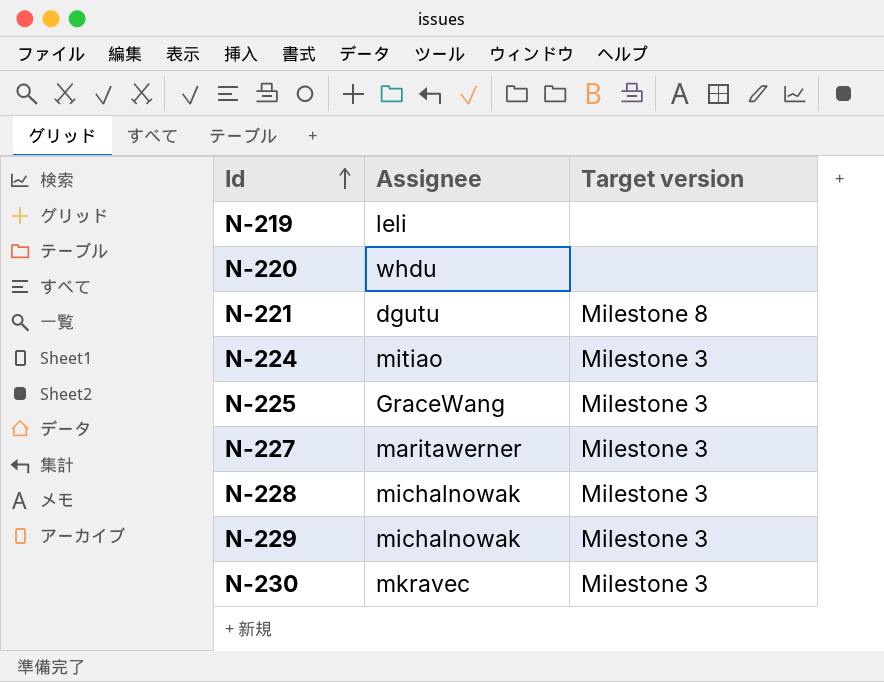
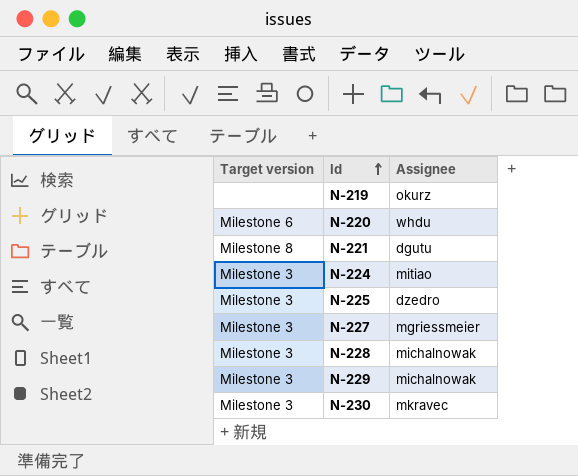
column Target version | position: 3 -> 1
N-219 | Assignee: leli -> okurz
N-220 | Target version: none -> Milestone 6
N-225 | Assignee: GraceWang -> dzedro
N-227 | Assignee: maritawerner -> mgriessmeier

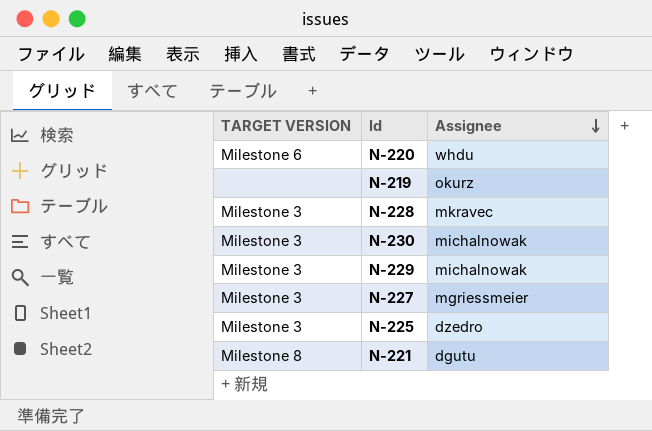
row order: Id ascending -> Assignee descending
column name: Target version -> TARGET VERSION
row N-224: Milestone 3 | mitiao -> none
N-228 | Assignee: michalnowak -> mkravec
N-230 | Assignee: mkravec -> michalnowak

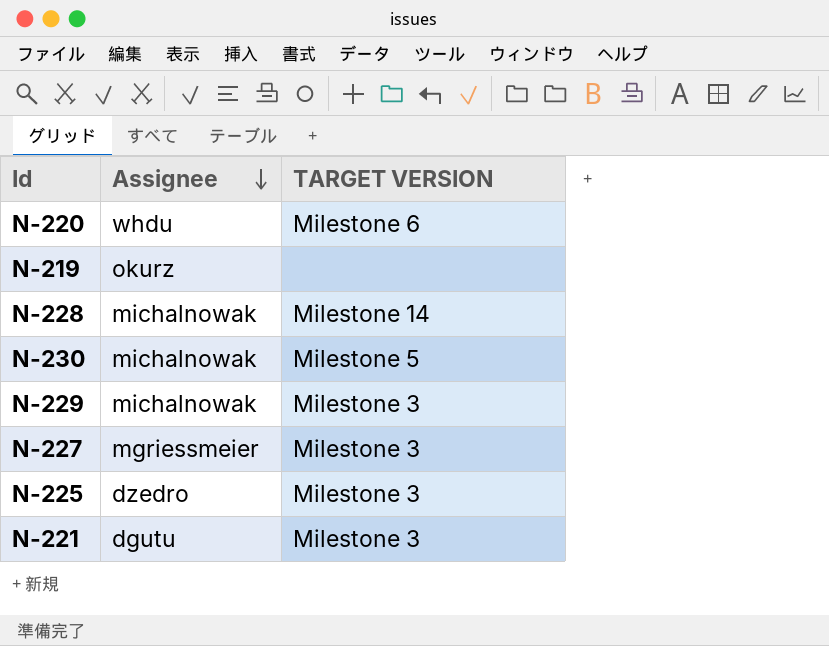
column TARGET VERSION | position: 1 -> 3
N-228 | Assignee: mkravec -> michalnowak
N-228 | TARGET VERSION: Milestone 3 -> Milestone 14
N-230 | TARGET VERSION: Milestone 3 -> Milestone 5
N-221 | TARGET VERSION: Milestone 8 -> Milestone 3

